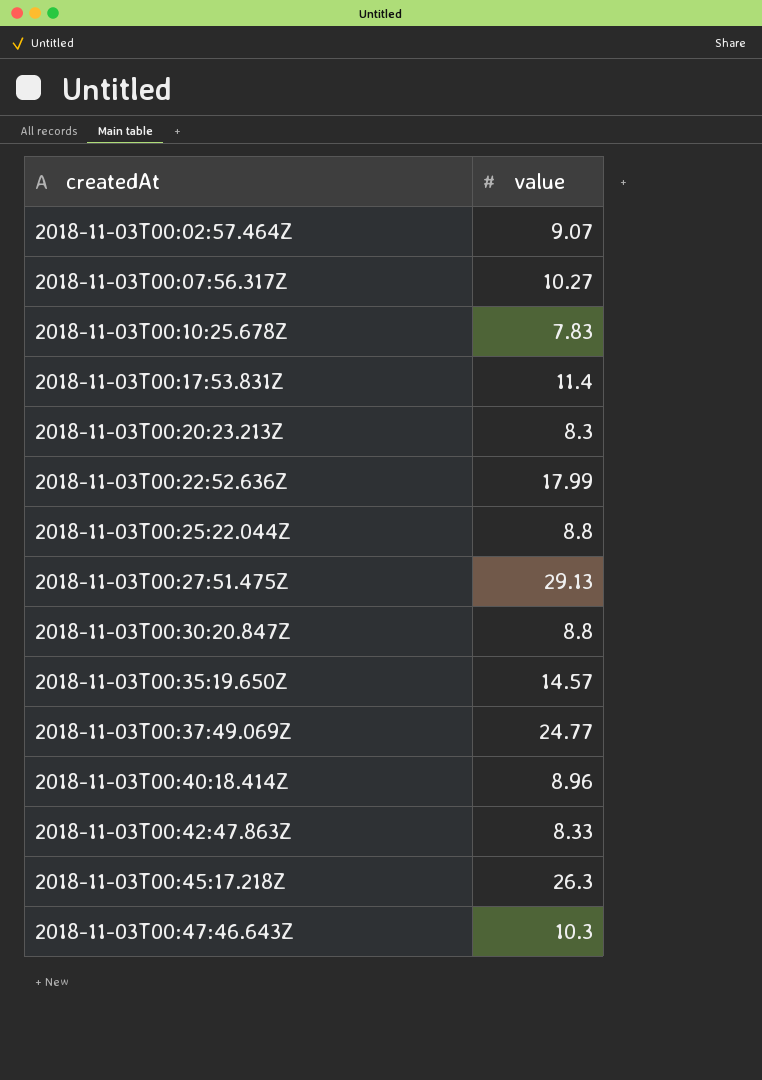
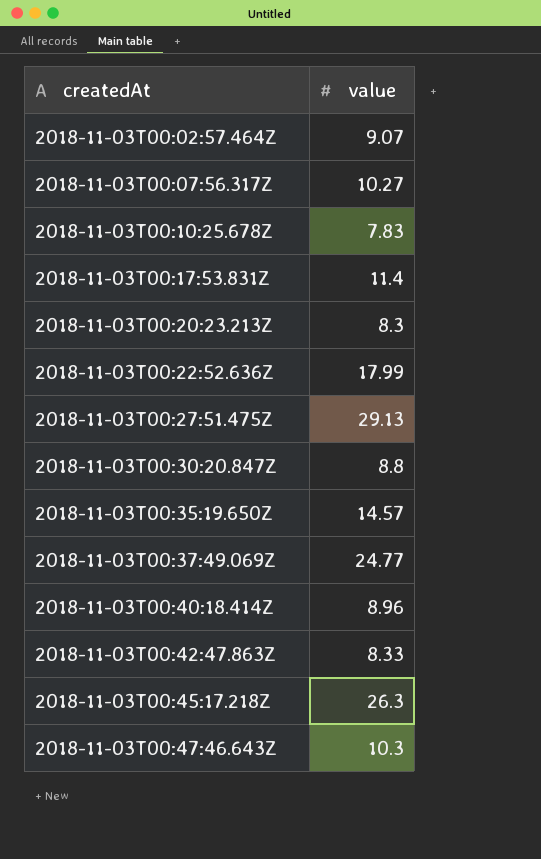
row 2018-11-03T00:25:22.044Z: 8.8 -> none

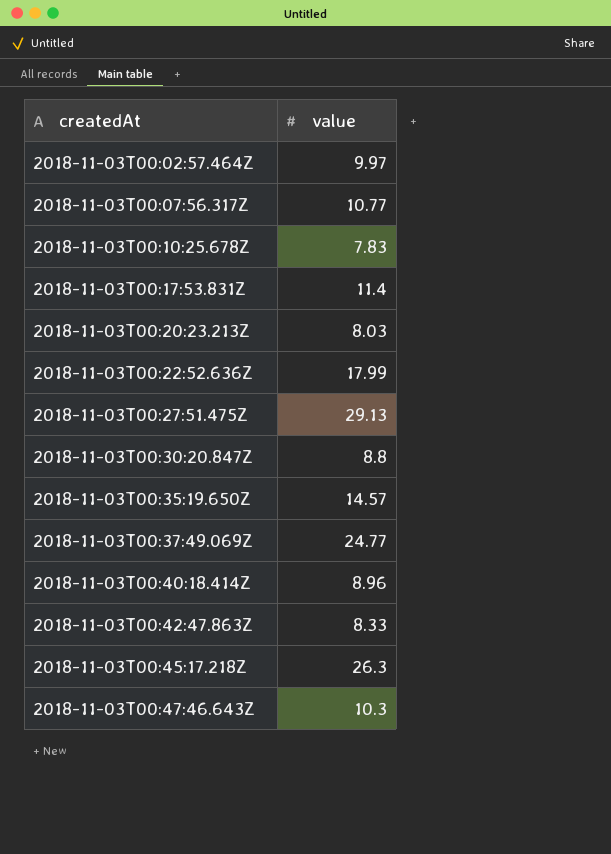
2018-11-03T00:02:57.464Z | value: 9.07 -> 9.97
2018-11-03T00:07:56.317Z | value: 10.27 -> 10.77
2018-11-03T00:20:23.213Z | value: 8.3 -> 8.03

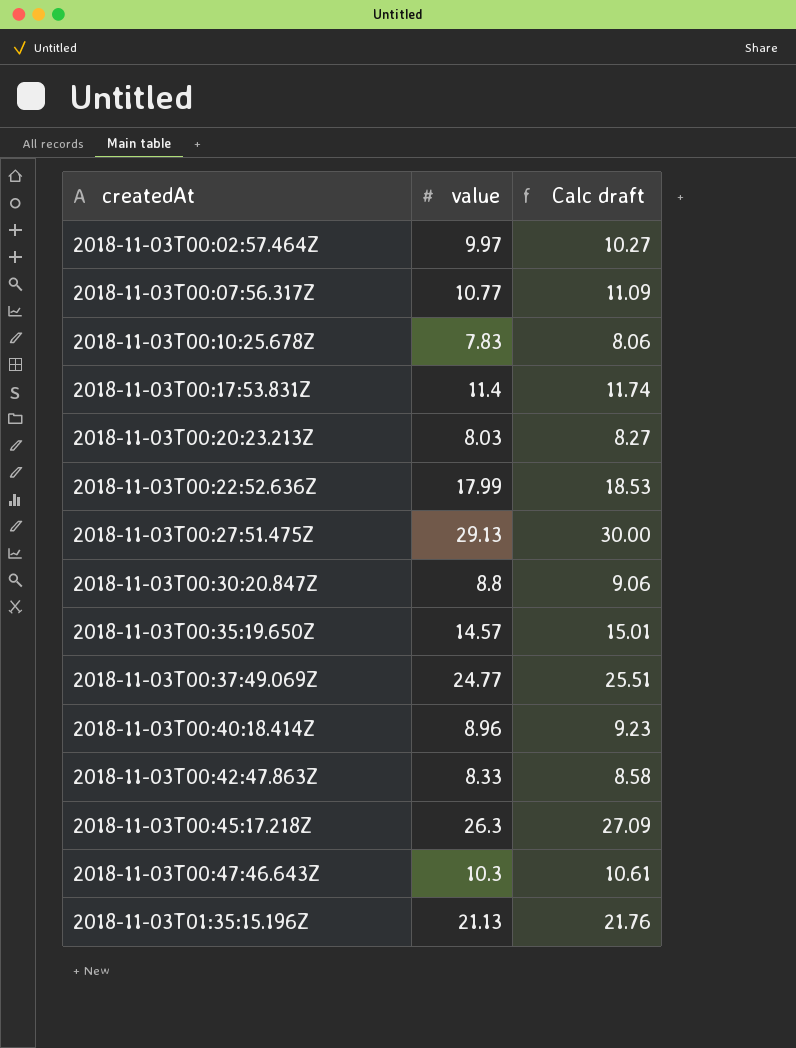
column Calc draft | formula: none -> [value] * 1.03
row 2018-11-03T01:35:15.196Z: none -> 21.13 | 21.76

